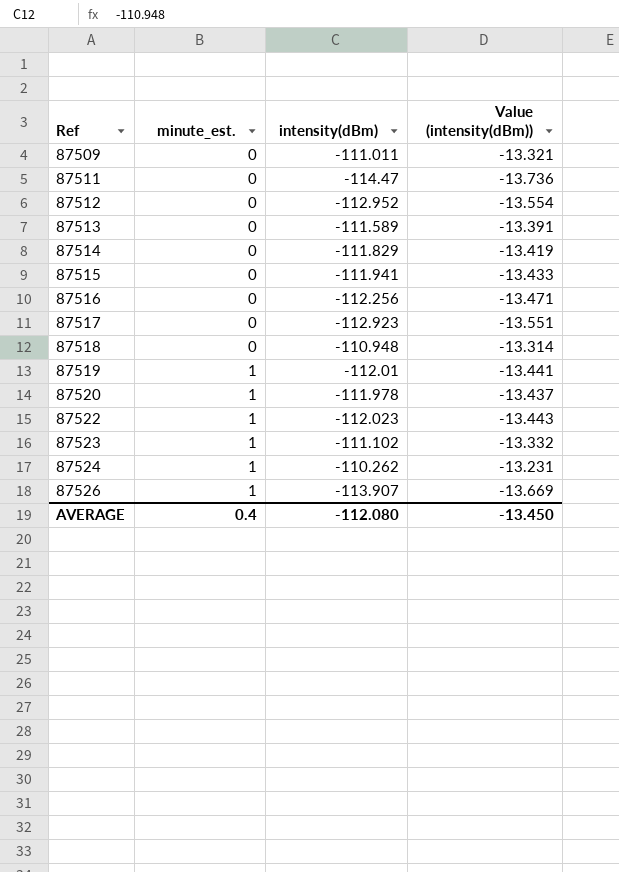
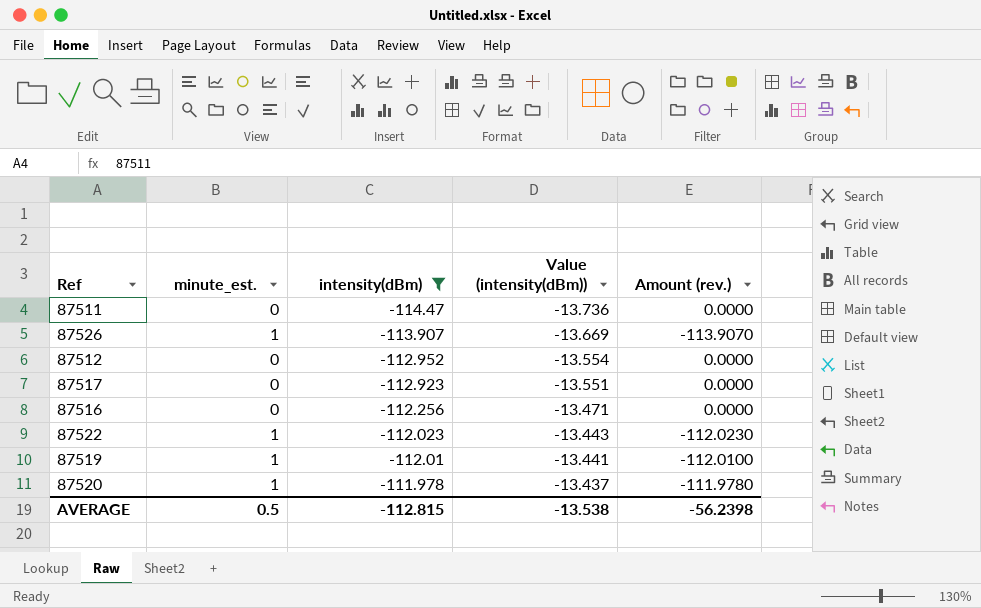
filter: none -> intensity(dBm) <= -111.978
row order: Ref ascending -> intensity(dBm) ascending
column Amount (rev.) | formula: none -> [minute_est.] * [intensity(dBm)]
AVERAGE | minute_est.: 0.4 -> 0.5
AVERAGE | intensity(dBm): -112.080 -> -112.815
AVERAGE | Value (intensity(dBm)): -13.450 -> -13.538

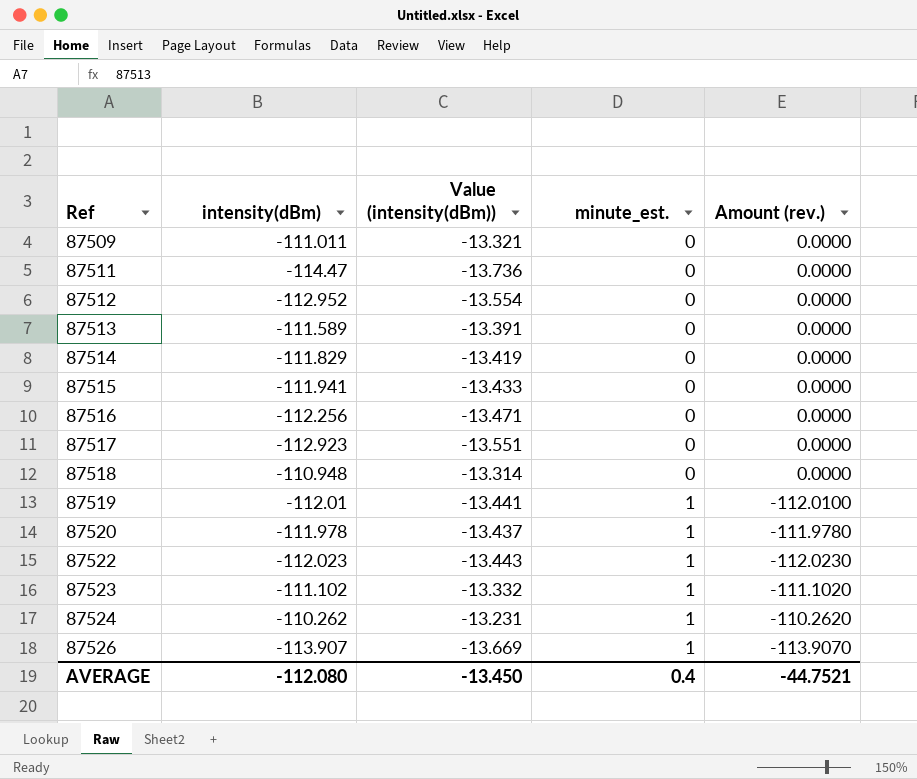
filter: intensity(dBm) <= -111.978 -> none
row order: intensity(dBm) ascending -> Ref ascending
column minute_est. | position: 2 -> 4
AVERAGE | intensity(dBm): -112.815 -> -112.080
AVERAGE | Value (intensity(dBm)): -13.538 -> -13.450
AVERAGE | minute_est.: 0.5 -> 0.4
AVERAGE | Amount (rev.): -56.2398 -> -44.7521

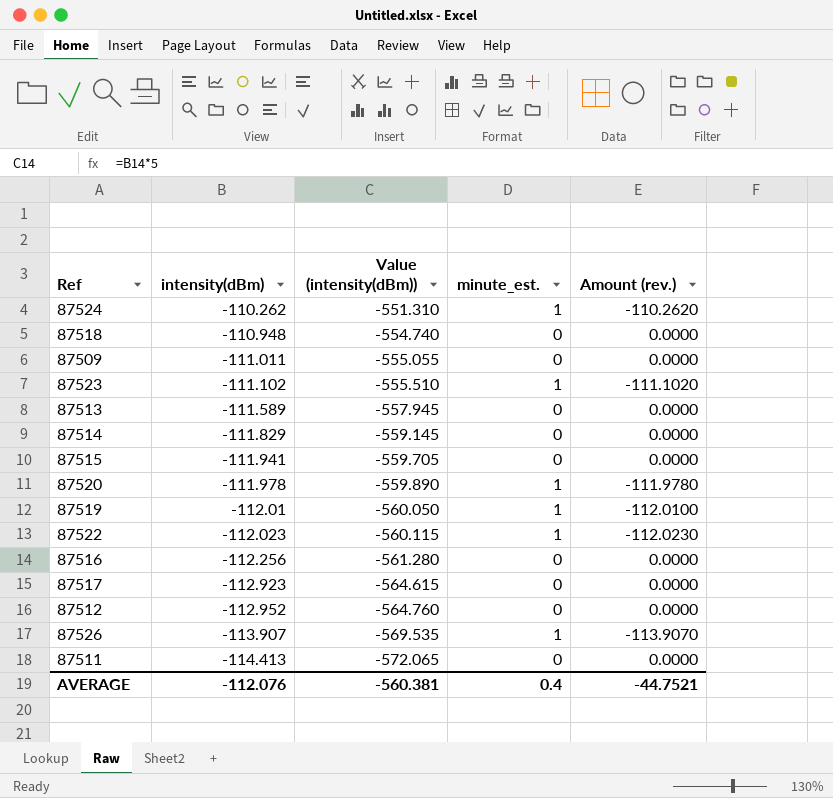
row order: Ref ascending -> intensity(dBm) descending
column Value (intensity(dBm)) | formula: [intensity(dBm)] * 0.12 -> [intensity(dBm)] * 5
87511 | intensity(dBm): -114.47 -> -114.413
AVERAGE | intensity(dBm): -112.080 -> -112.076
AVERAGE | Value (intensity(dBm)): -13.450 -> -560.381

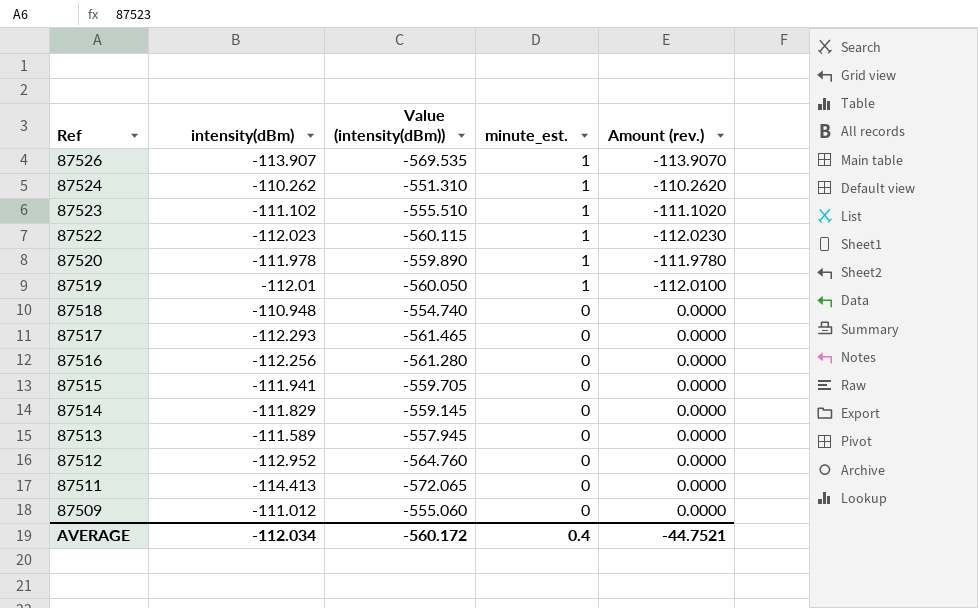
row order: intensity(dBm) descending -> Ref descending
87517 | intensity(dBm): -112.923 -> -112.293
87517 | Value (intensity(dBm)): -564.615 -> -561.465
87509 | intensity(dBm): -111.011 -> -111.012
87509 | Value (intensity(dBm)): -555.055 -> -555.060
AVERAGE | intensity(dBm): -112.076 -> -112.034
AVERAGE | Value (intensity(dBm)): -560.381 -> -560.172

